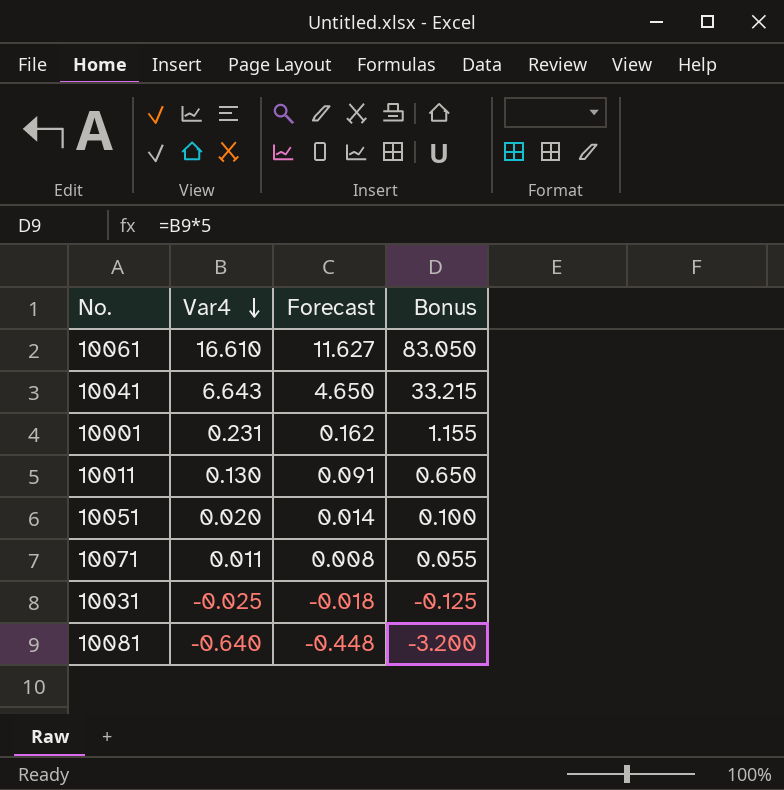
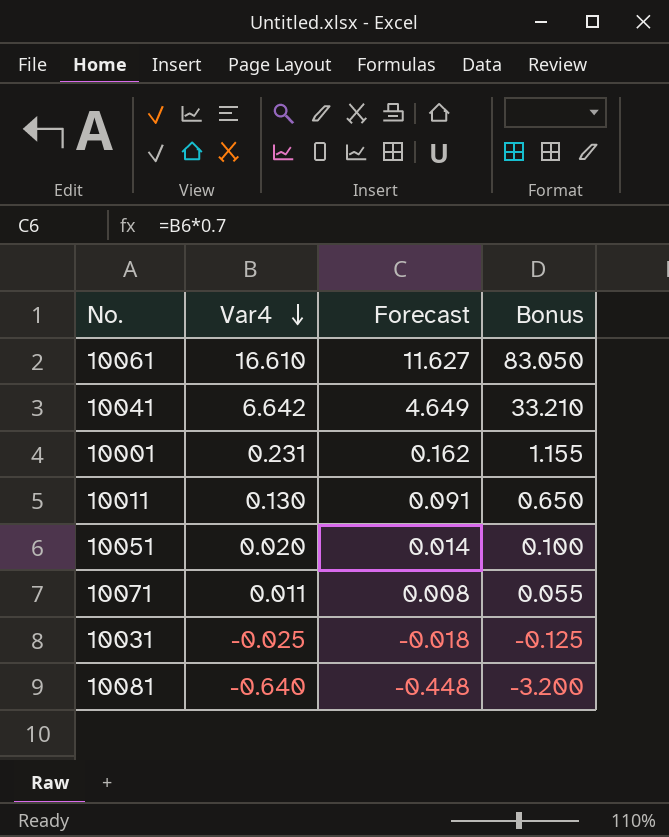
10041 | Var4: 6.643 -> 6.642
10041 | Forecast: 4.650 -> 4.649
10041 | Bonus: 33.215 -> 33.210

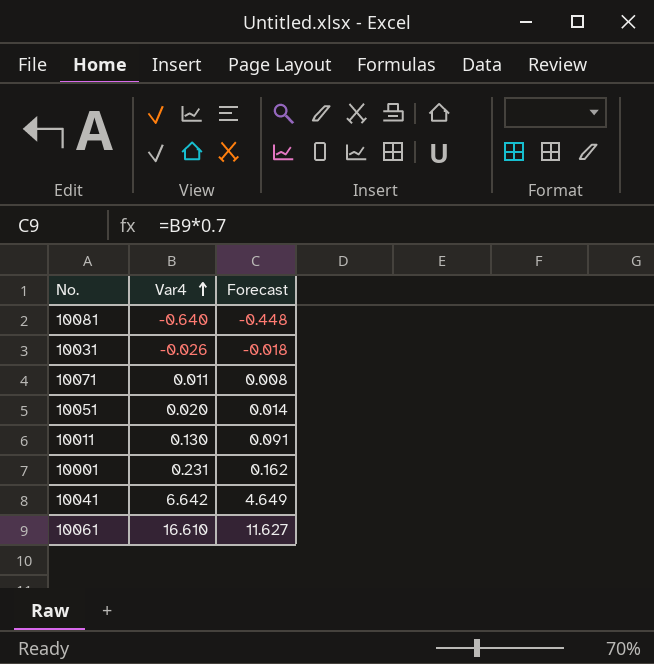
row order: Var4 descending -> Var4 ascending
column Bonus | formula: [Var4] * 5 -> none
10031 | Var4: -0.025 -> -0.026

